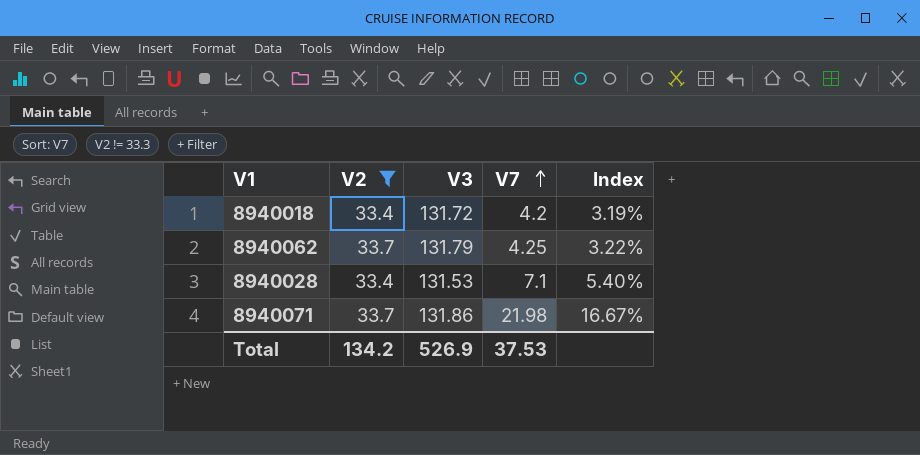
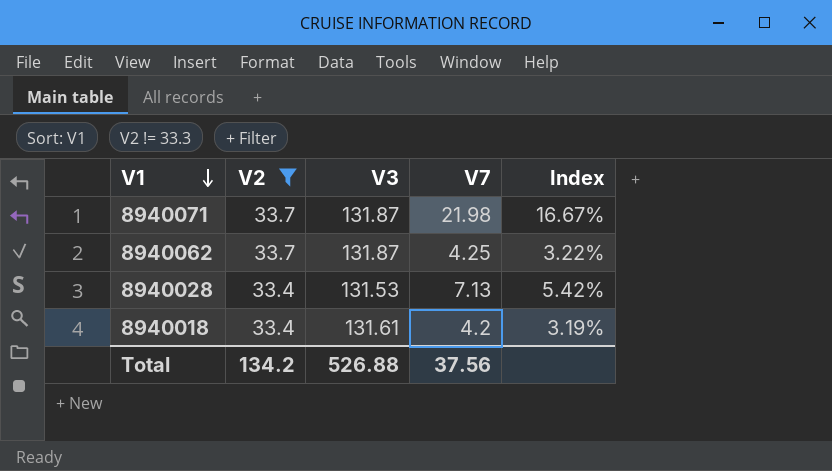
row order: V7 ascending -> V1 descending
8940071 | V3: 131.86 -> 131.87
8940062 | V3: 131.79 -> 131.87
8940028 | V7: 7.1 -> 7.13
8940028 | Index: 5.40% -> 5.42%
8940018 | V3: 131.72 -> 131.61
Total | V3: 526.9 -> 526.88
Total | V7: 37.53 -> 37.56

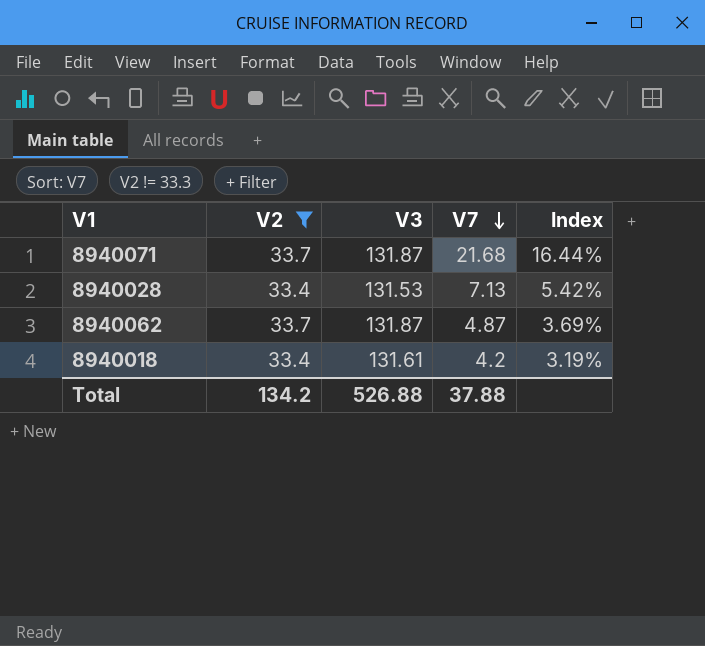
row order: V1 descending -> V7 descending
8940071 | V7: 21.98 -> 21.68
8940071 | Index: 16.67% -> 16.44%
8940062 | V7: 4.25 -> 4.87
8940062 | Index: 3.22% -> 3.69%
Total | V7: 37.56 -> 37.88

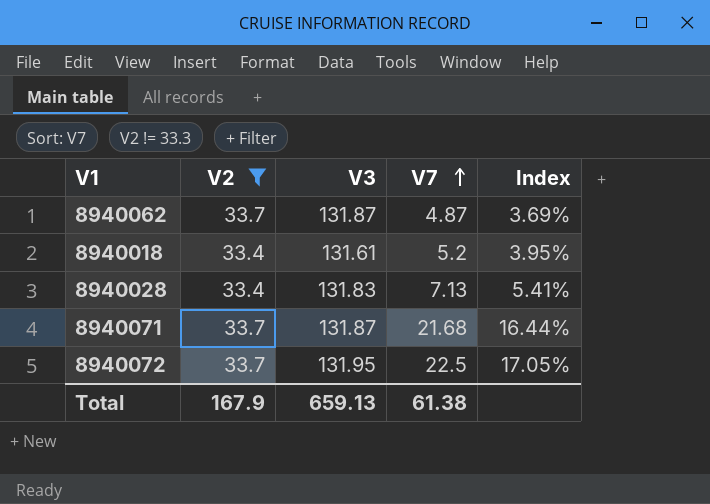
row order: V7 descending -> V7 ascending
8940018 | V7: 4.2 -> 5.2
8940018 | Index: 3.19% -> 3.95%
8940028 | V3: 131.53 -> 131.83
8940028 | Index: 5.42% -> 5.41%
row 8940072: none -> 33.7 | 131.95 | 22.5 | 17.05%
Total | V2: 134.2 -> 167.9
Total | V3: 526.88 -> 659.13
Total | V7: 37.88 -> 61.38

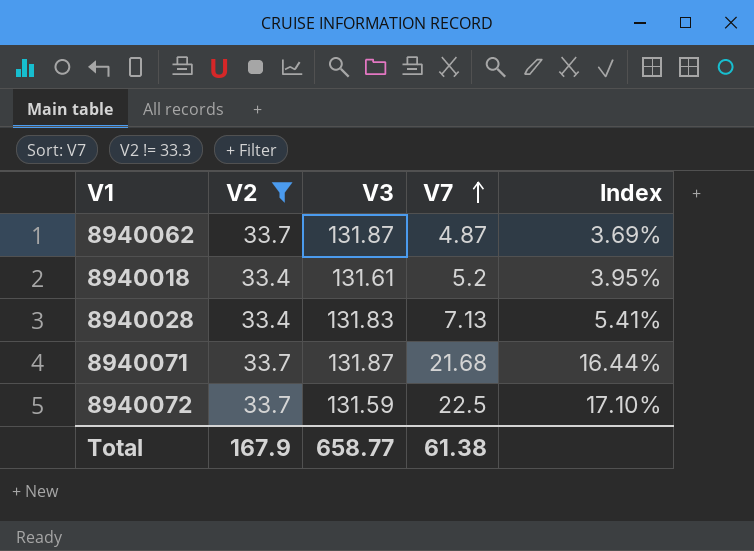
8940072 | V3: 131.95 -> 131.59
8940072 | Index: 17.05% -> 17.10%
Total | V3: 659.13 -> 658.77

